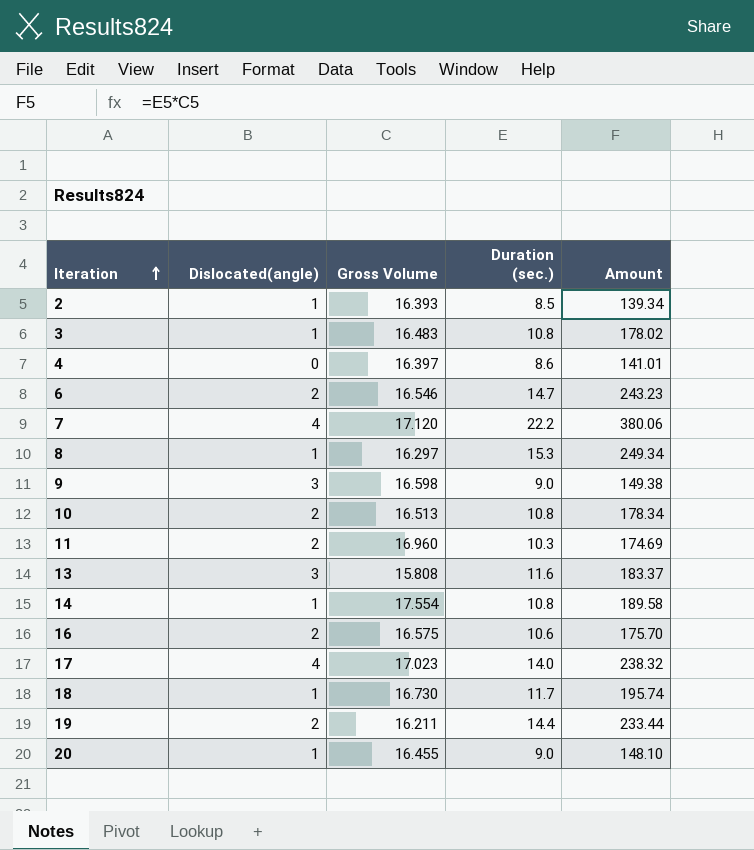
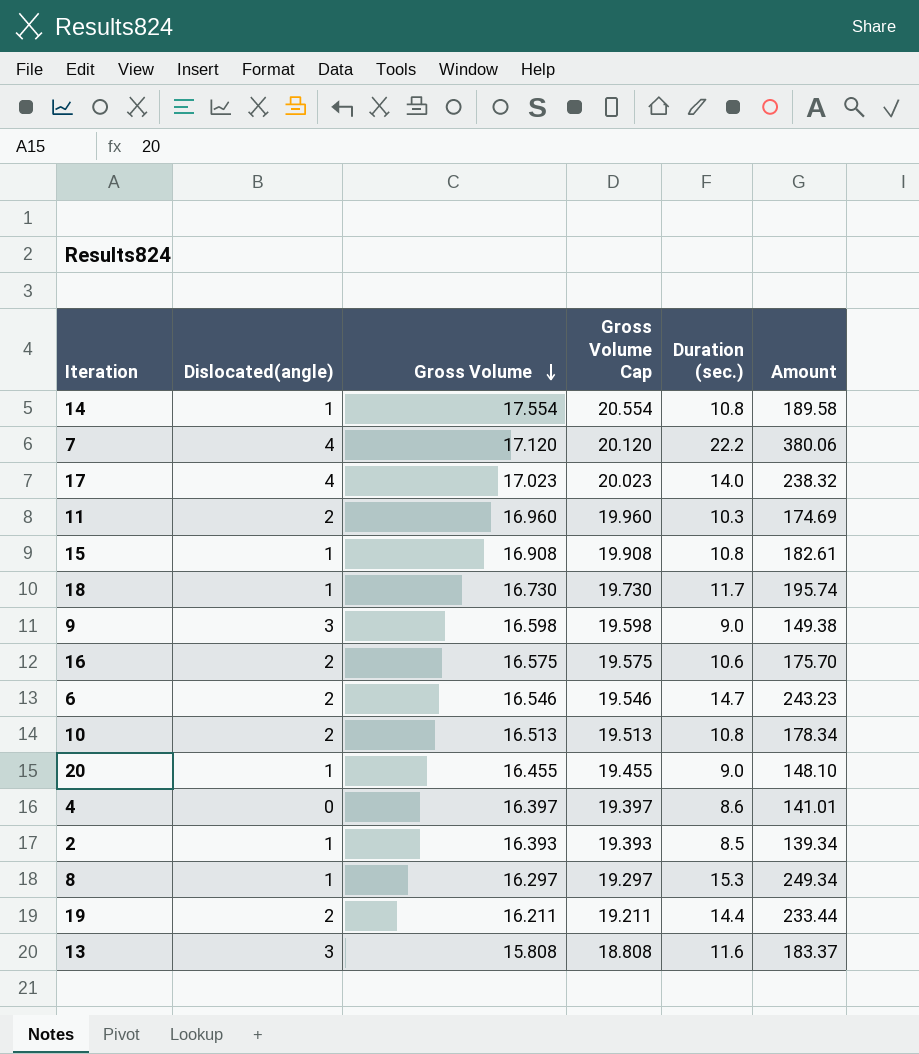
row order: Iteration ascending -> Gross Volume descending
column Gross Volume Cap | formula: none -> [Gross Volume] + 3
row 3: 1 | 16.483 | 10.8 | 178.02 -> none
row 15: none -> 1 | 16.908 | 19.908 | 10.8 | 182.61

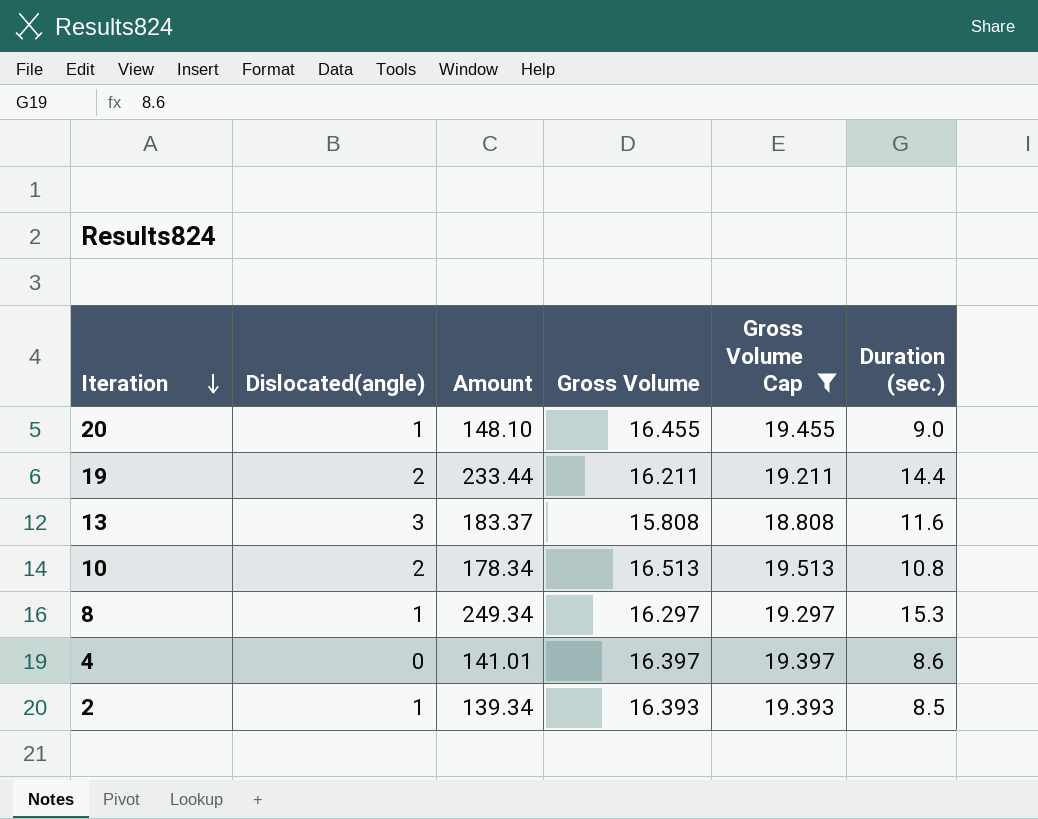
filter: none -> Gross Volume Cap <= 19.513
row order: Gross Volume descending -> Iteration descending
column Amount | position: 6 -> 3

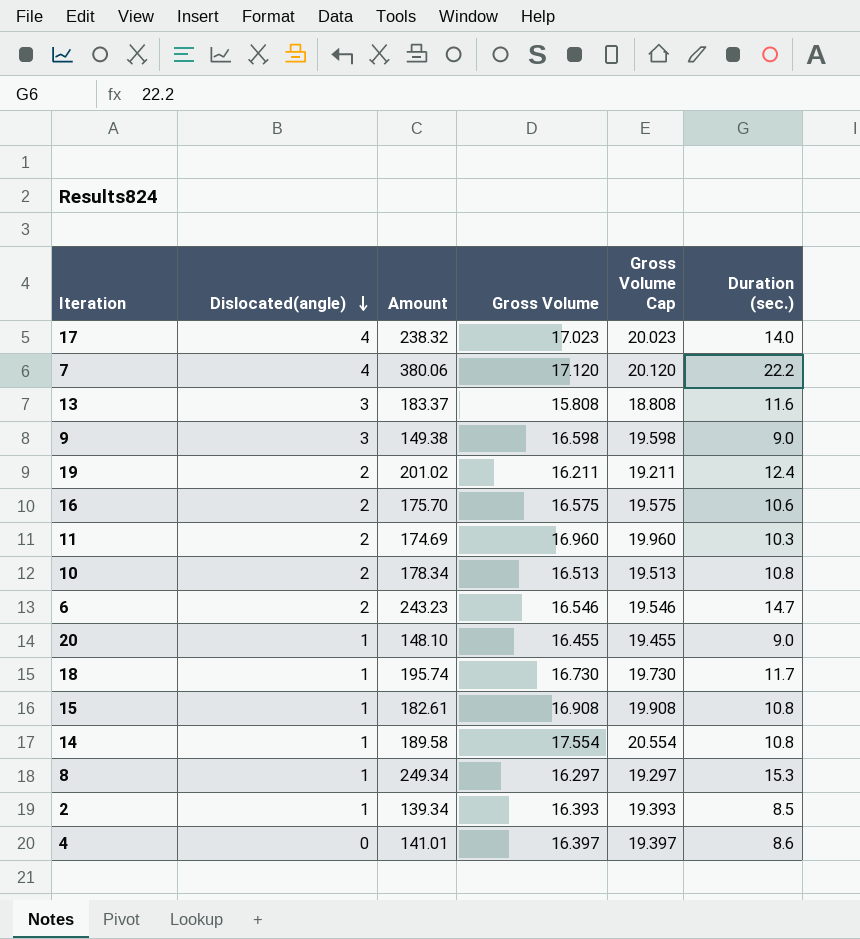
filter: Gross Volume Cap <= 19.513 -> none
row order: Iteration descending -> Dislocated(angle) descending
19 | Amount: 233.44 -> 201.02
19 | Duration (sec.): 14.4 -> 12.4

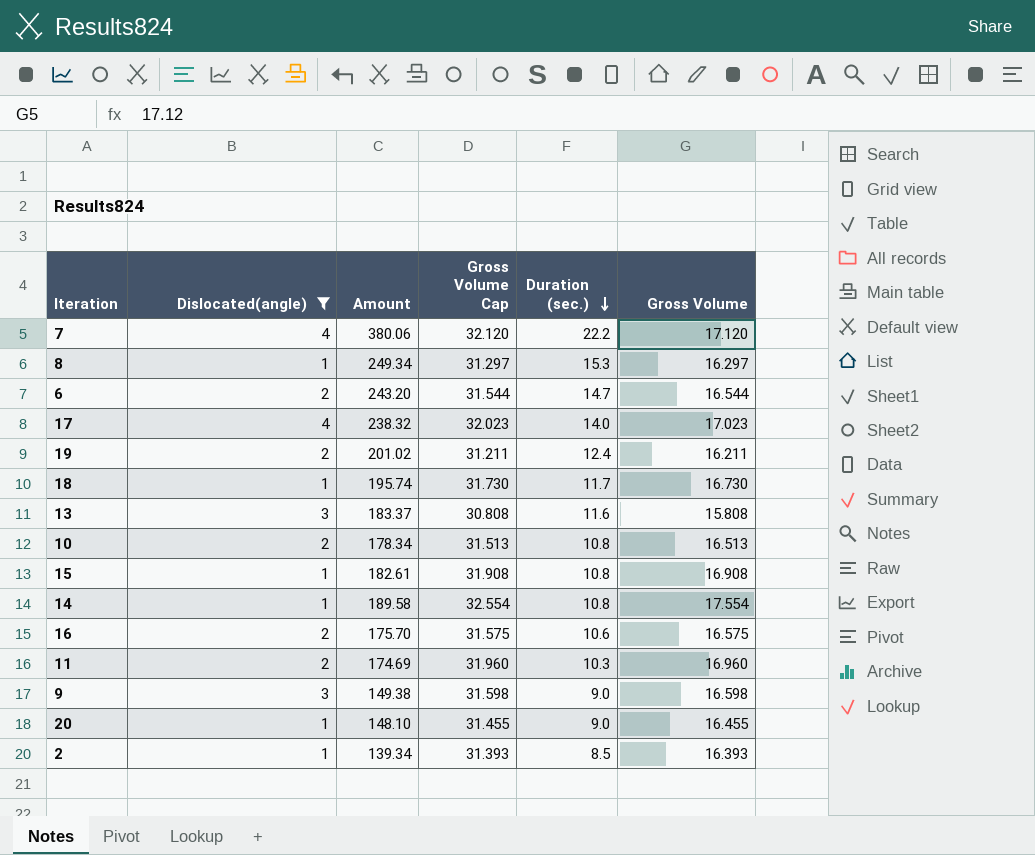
filter: none -> Dislocated(angle) != 0
row order: Dislocated(angle) descending -> Duration (sec.) descending
column Gross Volume Cap | formula: [Gross Volume] + 3 -> [Gross Volume] + 15
column Gross Volume | position: 4 -> 6
6 | Amount: 243.23 -> 243.20
6 | Gross Volume: 16.546 -> 16.544

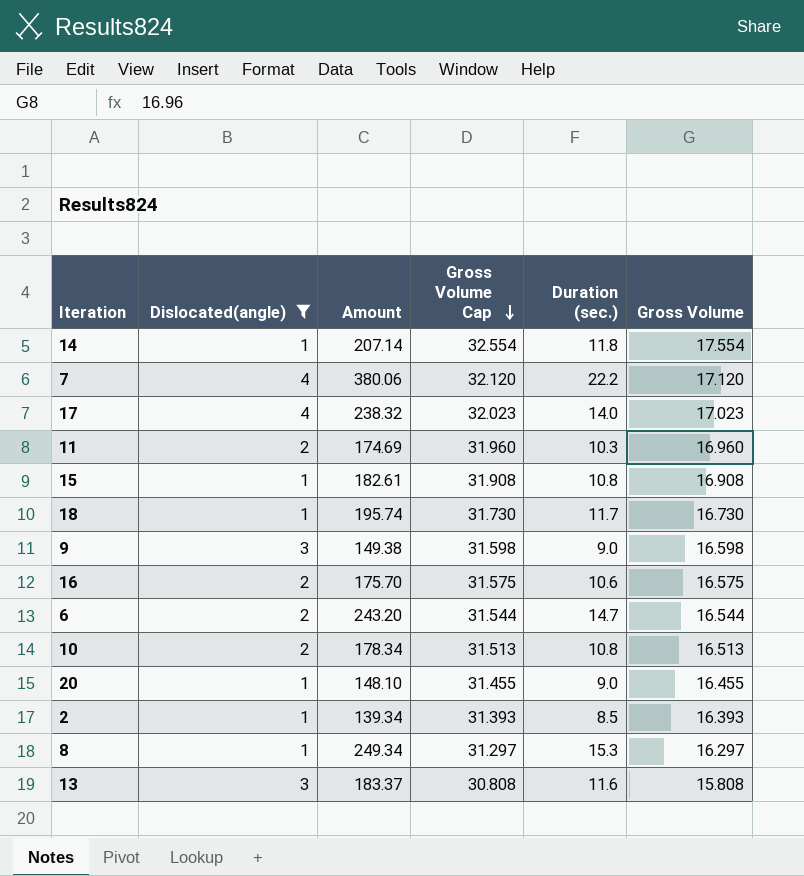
row order: Duration (sec.) descending -> Gross Volume Cap descending
row 19: 2 | 201.02 | 31.211 | 12.4 | 16.211 -> none
14 | Amount: 189.58 -> 207.14
14 | Duration (sec.): 10.8 -> 11.8

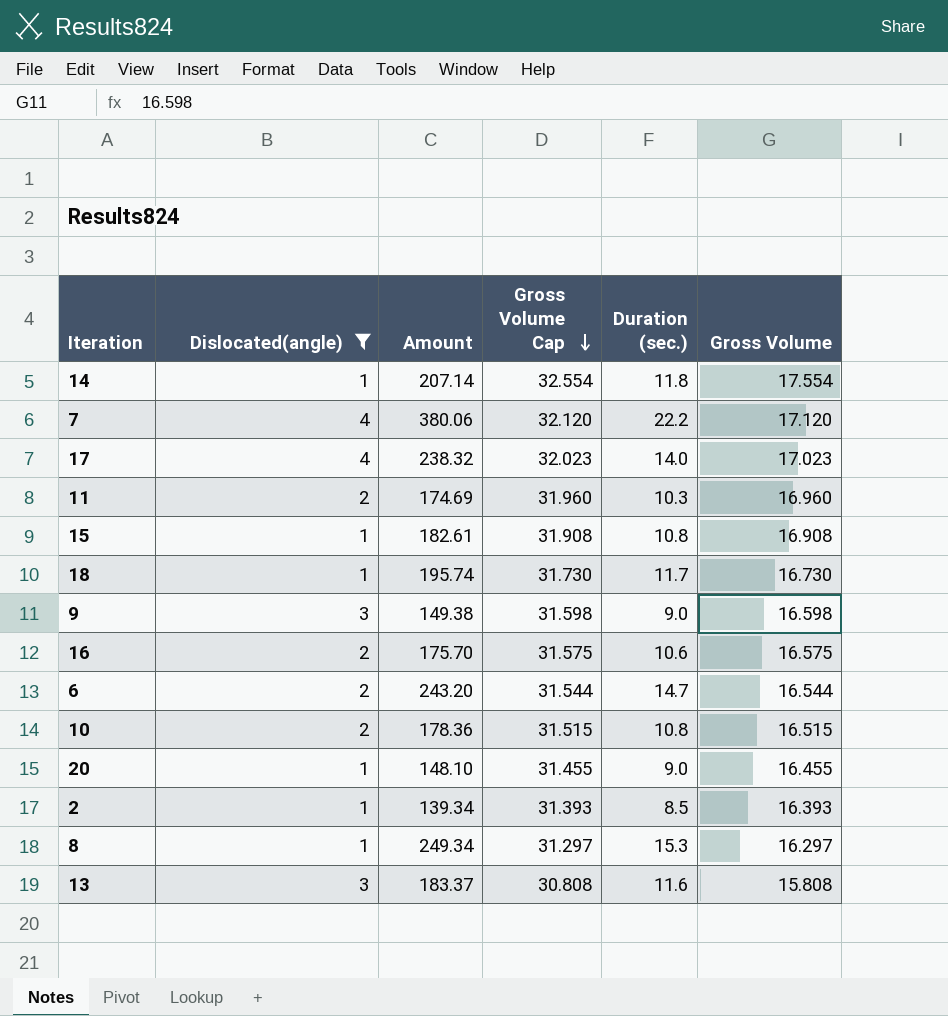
10 | Amount: 178.34 -> 178.36
10 | Gross Volume Cap: 31.513 -> 31.515
10 | Gross Volume: 16.513 -> 16.515

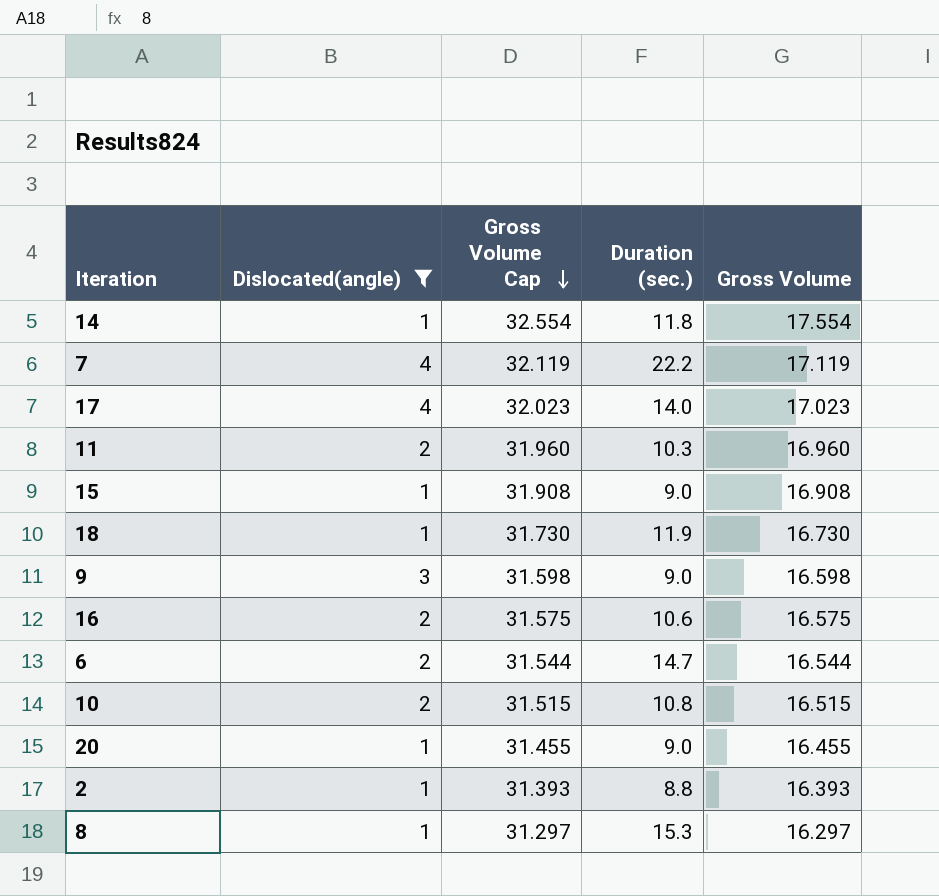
column Amount | formula: [Duration (sec.)] * [Gross Volume] -> none
row 13: 3 | 183.37 | 30.808 | 11.6 | 15.808 -> none
7 | Gross Volume Cap: 32.120 -> 32.119
7 | Gross Volume: 17.120 -> 17.119
15 | Duration (sec.): 10.8 -> 9.0
18 | Duration (sec.): 11.7 -> 11.9
2 | Duration (sec.): 8.5 -> 8.8

